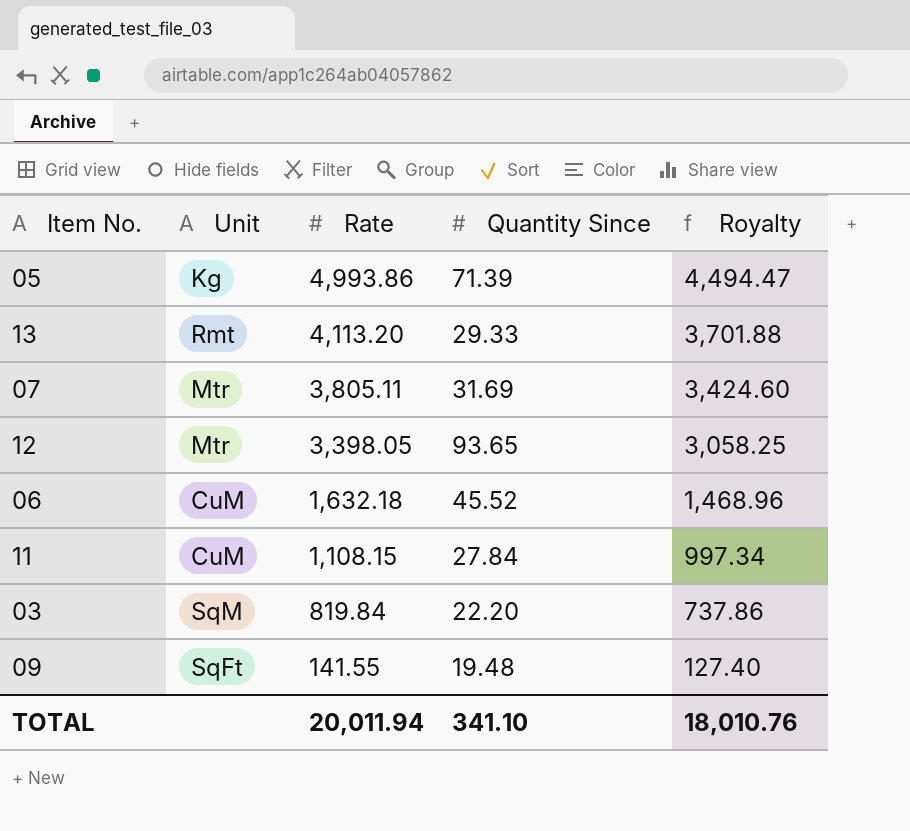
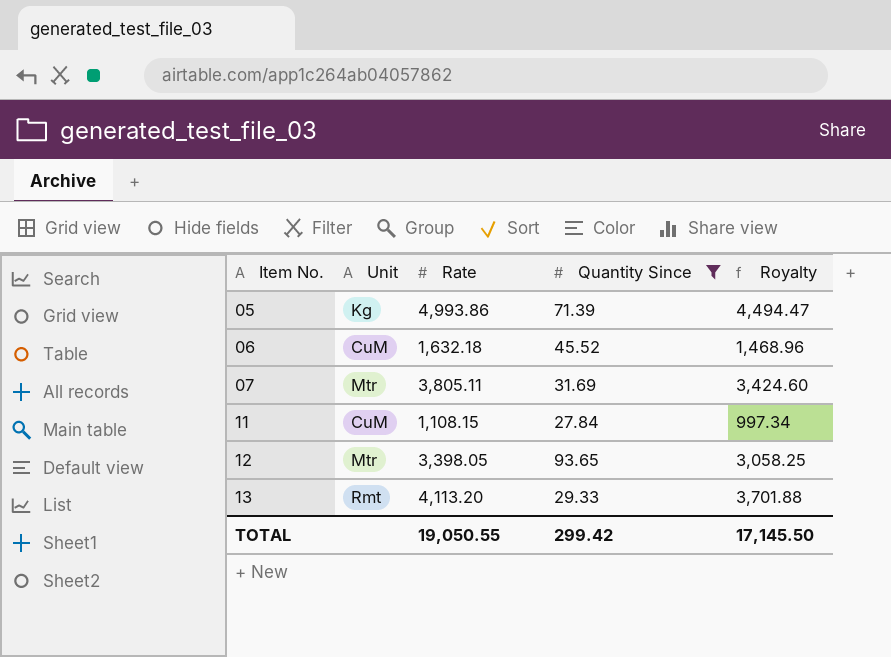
filter: none -> Quantity Since >= 27.84
row order: Rate descending -> Item No. ascending
TOTAL | Rate: 20,011.94 -> 19,050.55
TOTAL | Quantity Since: 341.10 -> 299.42
TOTAL | Royalty: 18,010.76 -> 17,145.50

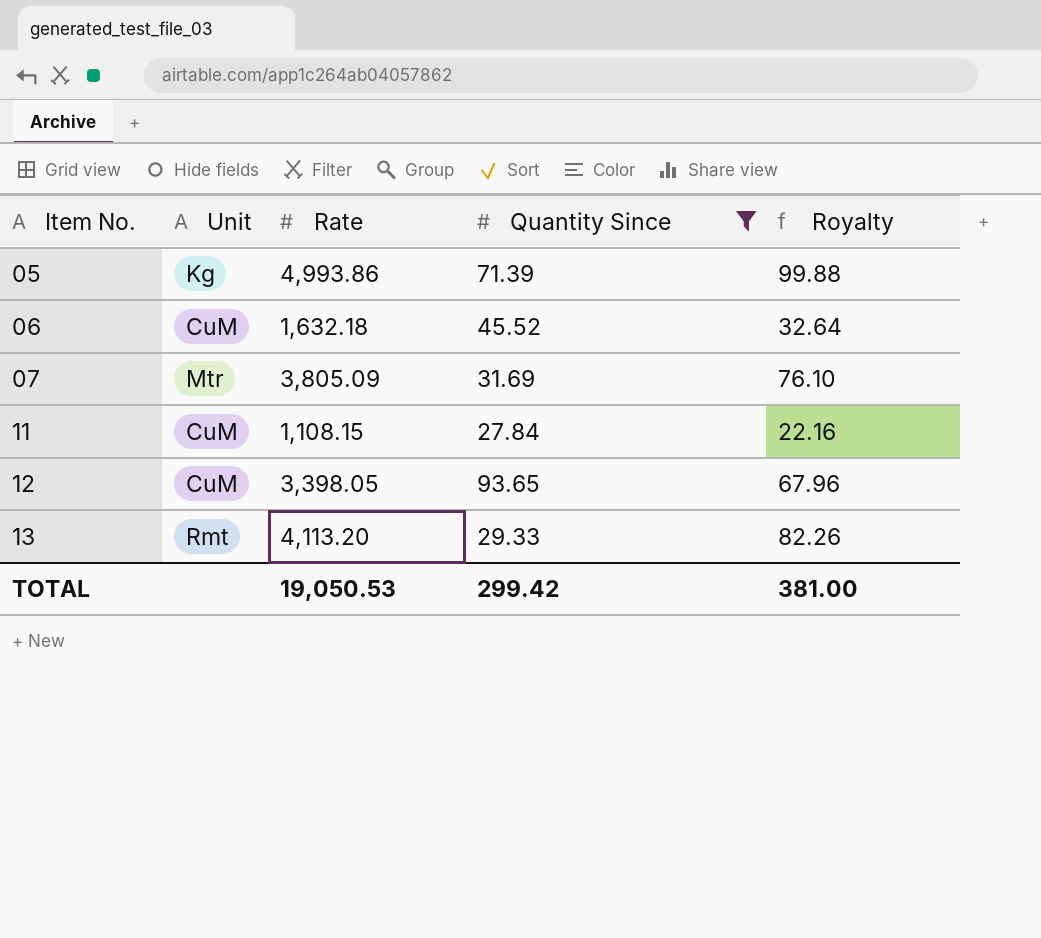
column Royalty | formula: [Rate] * 0.9 -> [Rate] * 0.02
07 | Rate: 3,805.11 -> 3,805.09
12 | Unit: Mtr -> CuM
TOTAL | Rate: 19,050.55 -> 19,050.53
TOTAL | Royalty: 17,145.50 -> 381.00

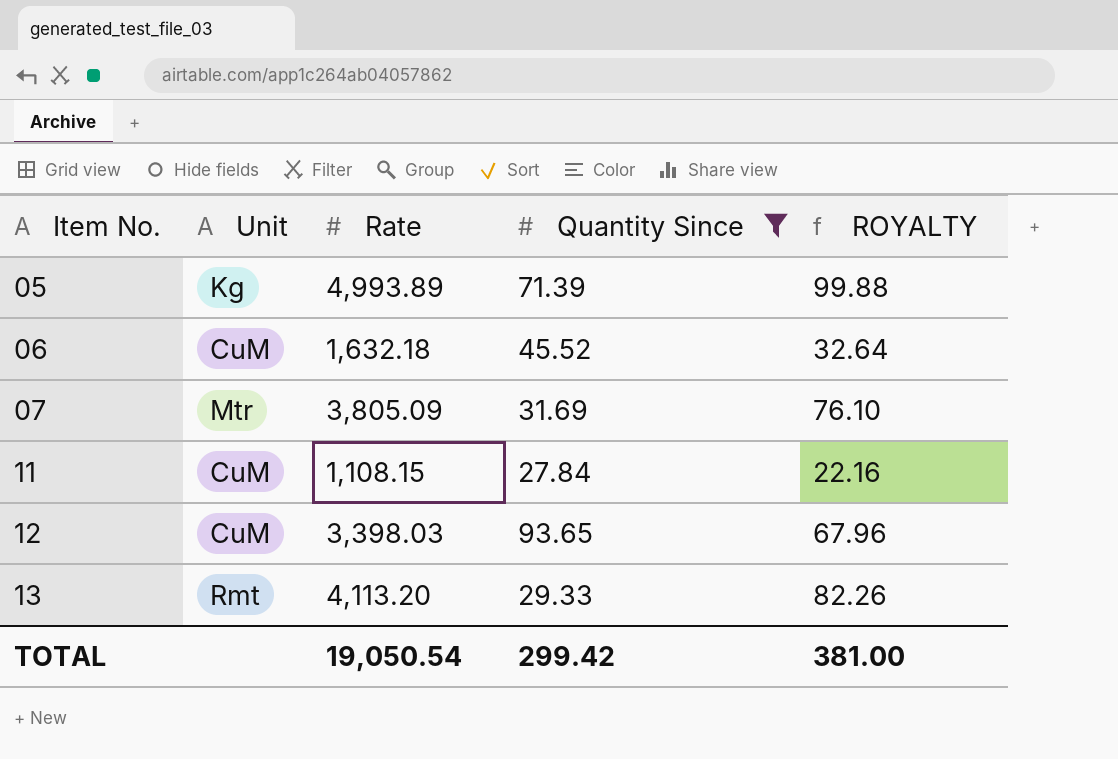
column name: Royalty -> ROYALTY
05 | Rate: 4,993.86 -> 4,993.89
12 | Rate: 3,398.05 -> 3,398.03
TOTAL | Rate: 19,050.53 -> 19,050.54

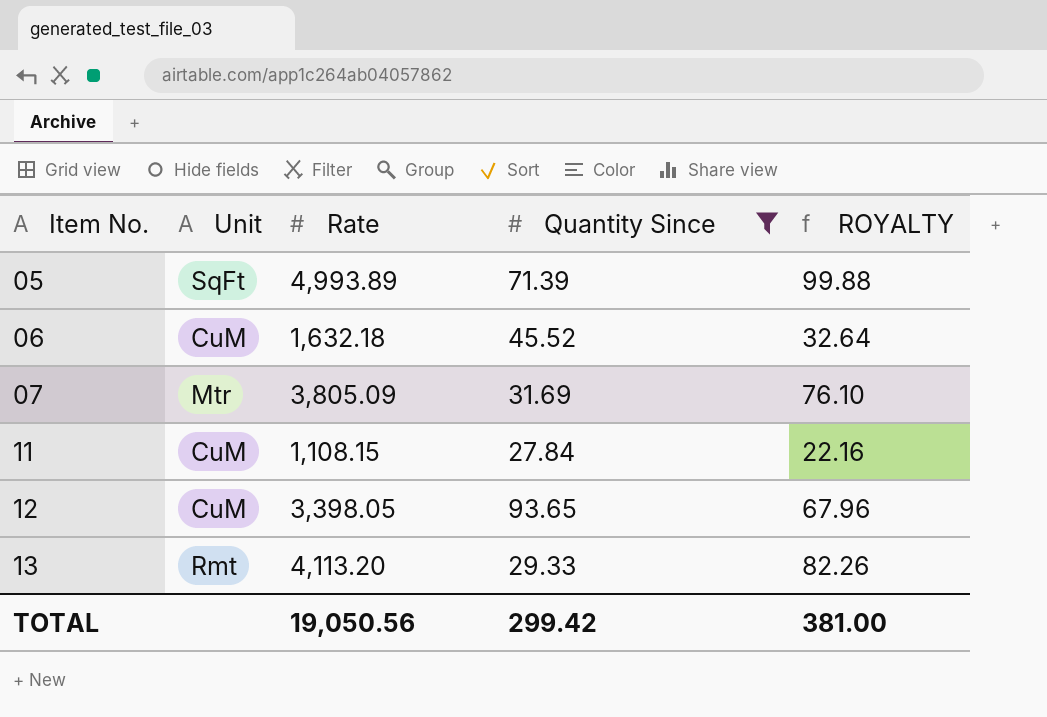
05 | Unit: Kg -> SqFt
12 | Rate: 3,398.03 -> 3,398.05
TOTAL | Rate: 19,050.54 -> 19,050.56

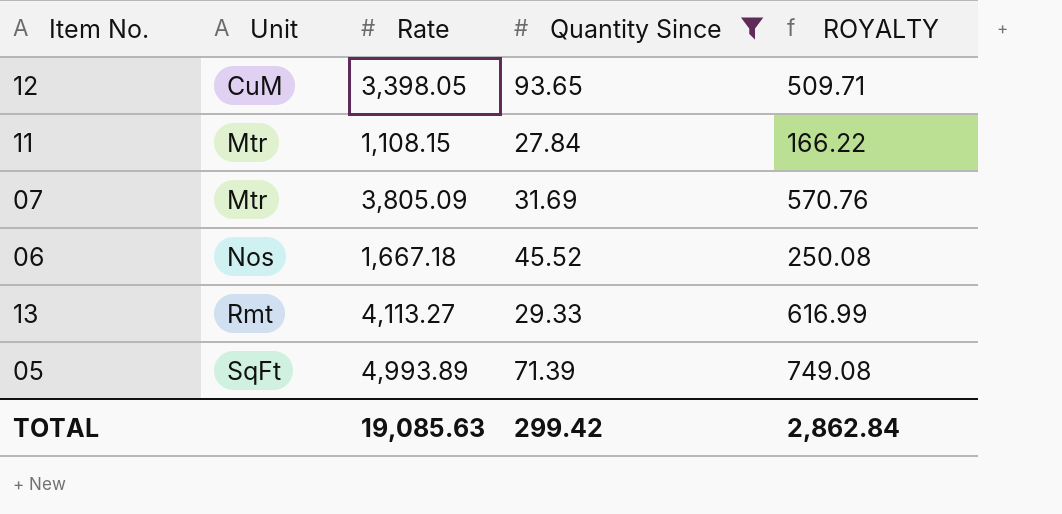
row order: Item No. ascending -> Unit ascending
column ROYALTY | formula: [Rate] * 0.02 -> [Rate] * 0.15
11 | Unit: CuM -> Mtr
06 | Unit: CuM -> Nos
06 | Rate: 1,632.18 -> 1,667.18
13 | Rate: 4,113.20 -> 4,113.27
TOTAL | Rate: 19,050.56 -> 19,085.63
TOTAL | ROYALTY: 381.00 -> 2,862.84

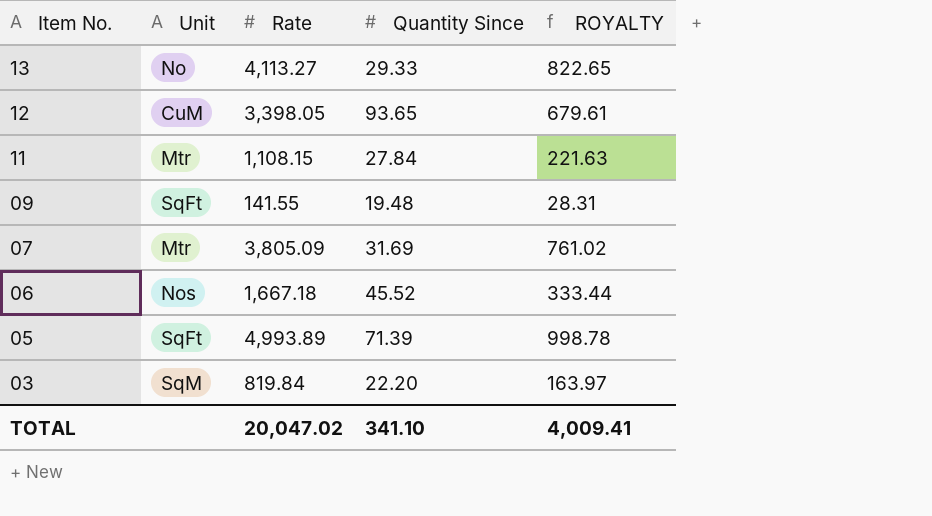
filter: Quantity Since >= 27.84 -> none
row order: Unit ascending -> Item No. descending
column ROYALTY | formula: [Rate] * 0.15 -> [Rate] * 0.2
13 | Unit: Rmt -> No
TOTAL | Rate: 19,085.63 -> 20,047.02
TOTAL | Quantity Since: 299.42 -> 341.10
TOTAL | ROYALTY: 2,862.84 -> 4,009.41

